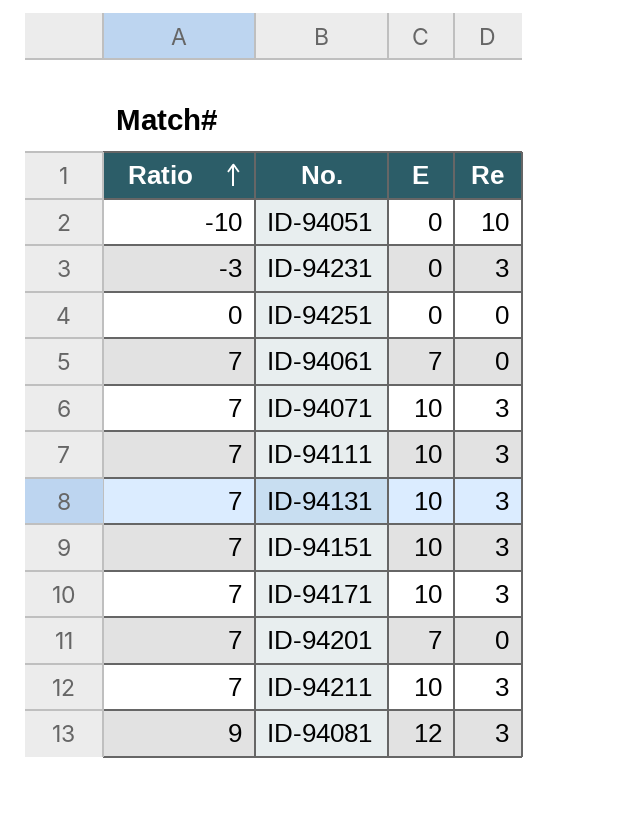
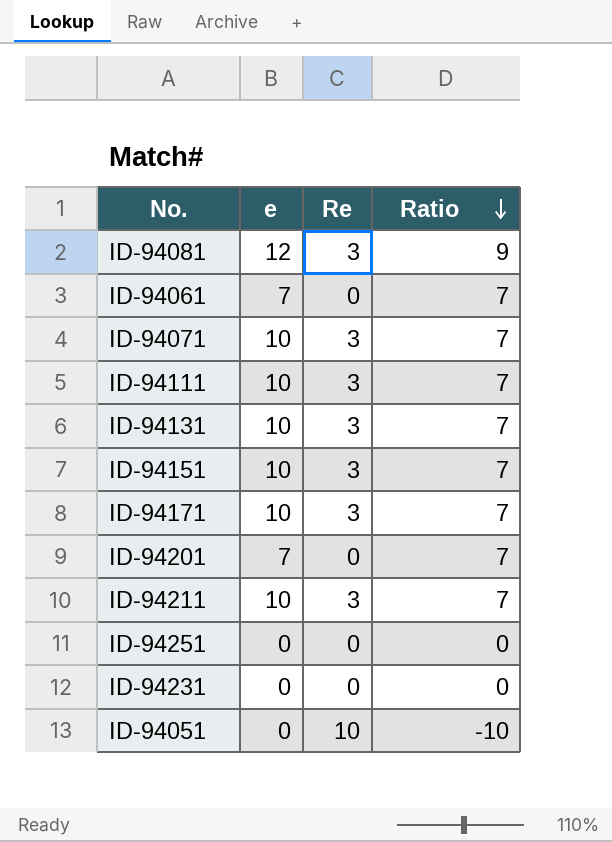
row order: Ratio ascending -> Ratio descending
column name: E -> e
column Ratio | position: 1 -> 4
ID-94231 | Re: 3 -> 0
ID-94231 | Ratio: -3 -> 0

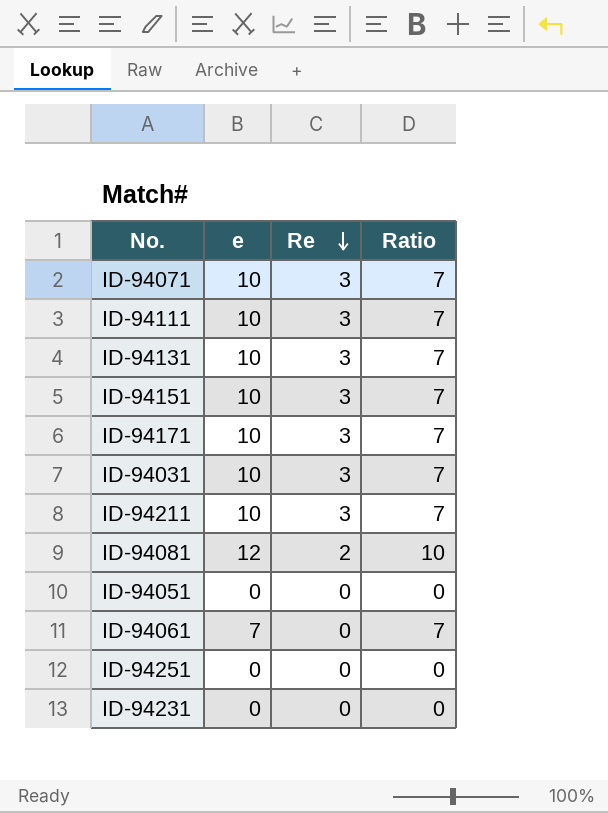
row order: Ratio descending -> Re descending
row ID-94201: 7 | 0 | 7 -> none
row ID-94031: none -> 10 | 3 | 7
ID-94081 | Re: 3 -> 2
ID-94081 | Ratio: 9 -> 10
ID-94051 | Re: 10 -> 0
ID-94051 | Ratio: -10 -> 0

